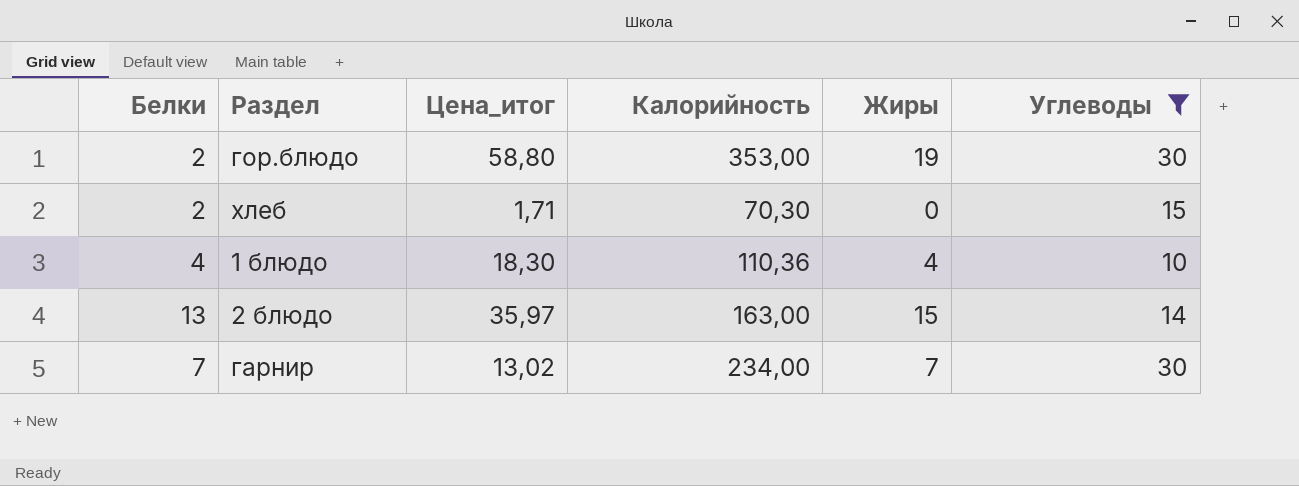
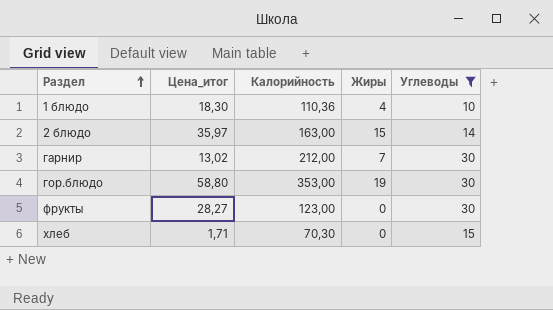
row order: none -> Раздел ascending
column Белки | position: 1 -> none
гарнир | Калорийность: 234,00 -> 212,00
row фрукты: none -> 28,27 | 123,00 | 0 | 30

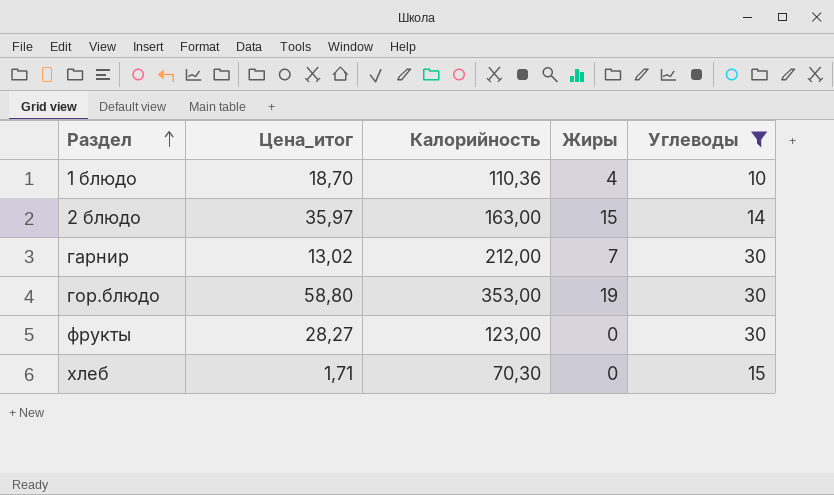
1 блюдо | Цена_итог: 18,30 -> 18,70

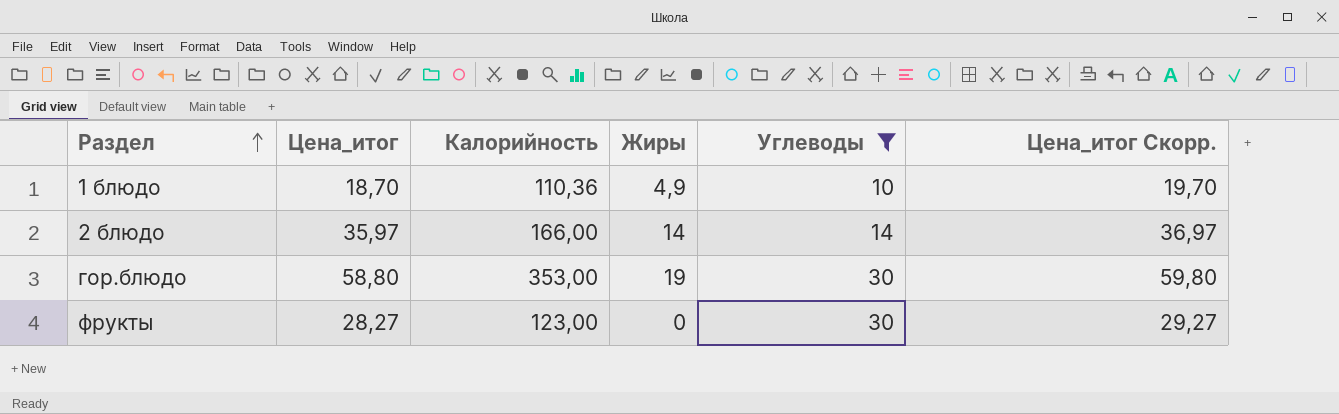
column Цена_итог Скорр. | formula: none -> [Цена_итог] + 1
row гарнир: 13,02 | 212,00 | 7 | 30 -> none
row хлеб: 1,71 | 70,30 | 0 | 15 -> none
1 блюдо | Жиры: 4 -> 4,9
2 блюдо | Калорийность: 163,00 -> 166,00
2 блюдо | Жиры: 15 -> 14

